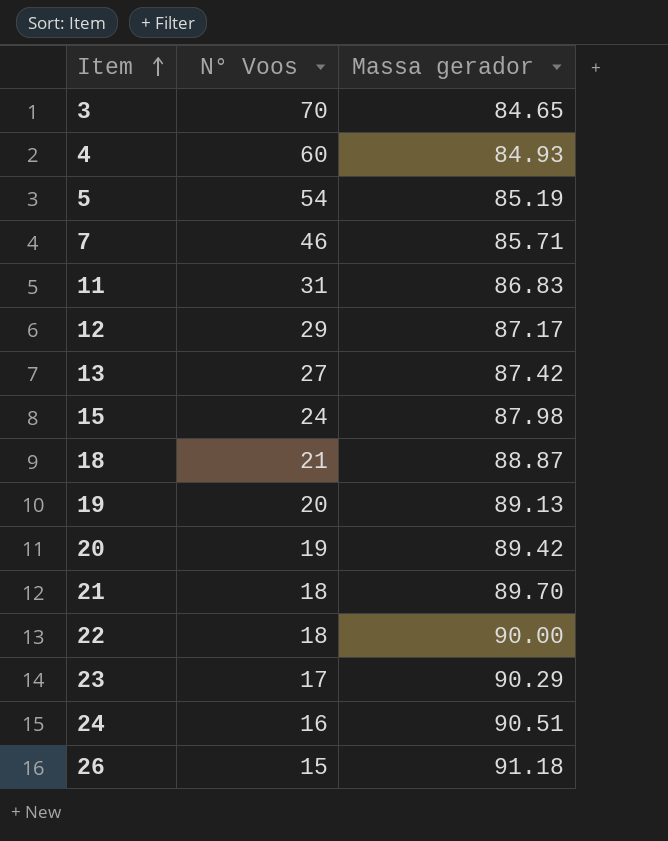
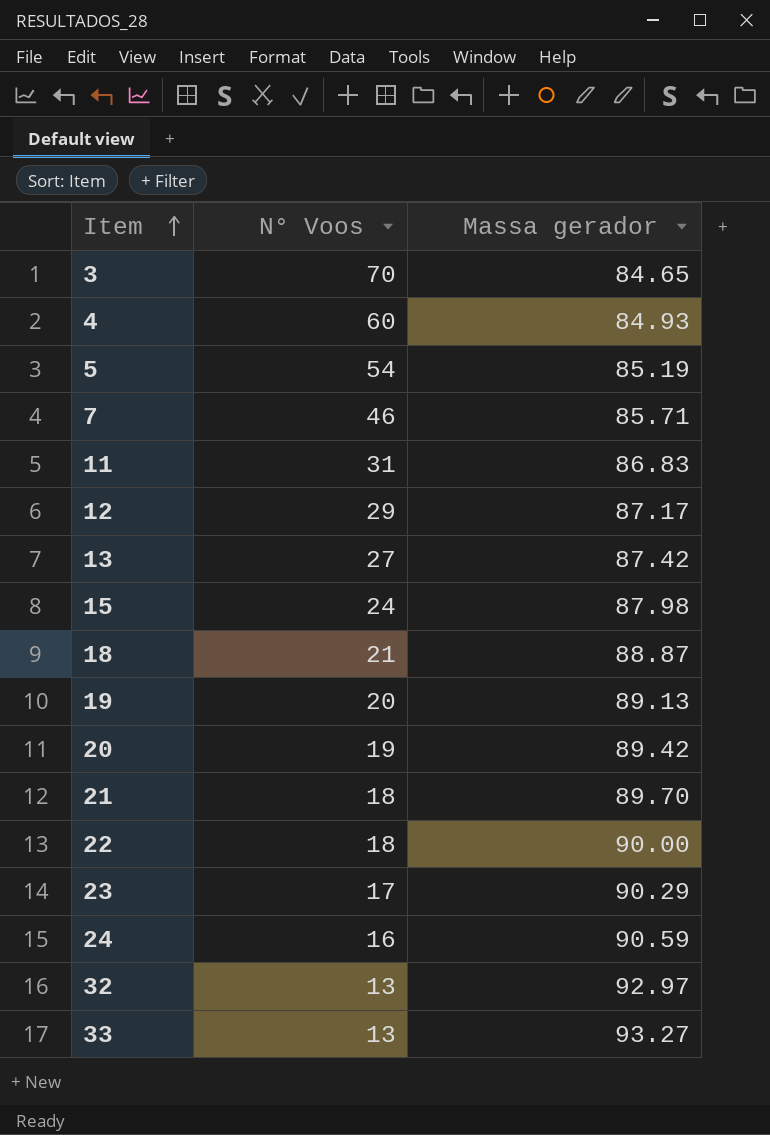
row 26: 15 | 91.18 -> none
24 | Massa gerador: 90.51 -> 90.59
row 32: none -> 13 | 92.97
row 33: none -> 13 | 93.27

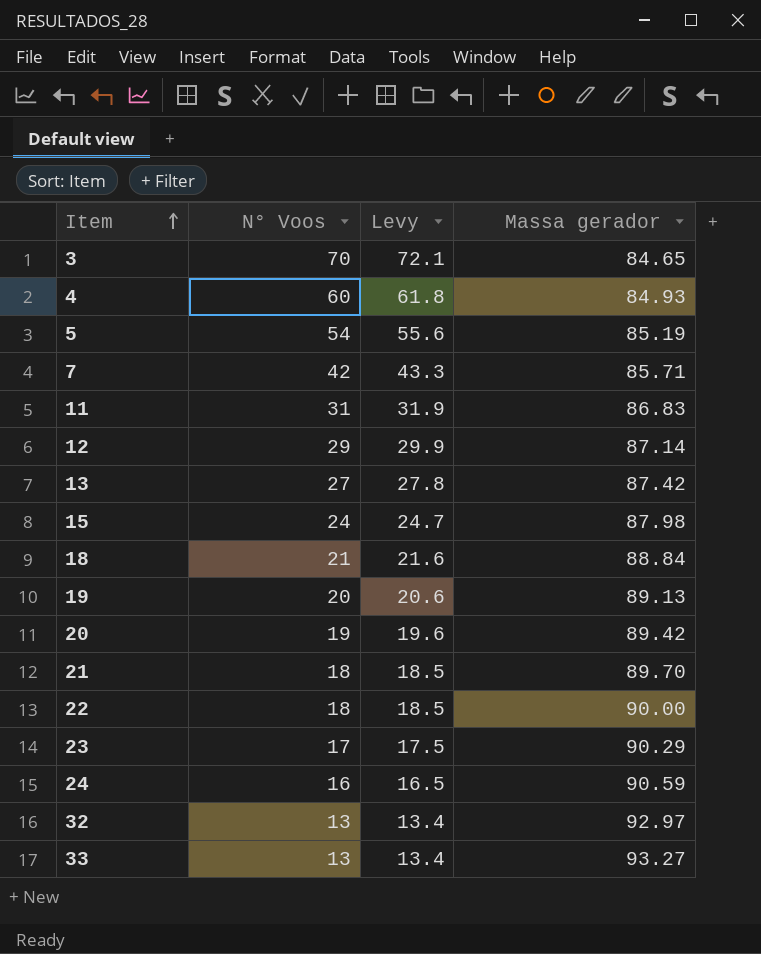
column Levy | formula: none -> [N° Voos] * 1.03
7 | N° Voos: 46 -> 42
12 | Massa gerador: 87.17 -> 87.14
18 | Massa gerador: 88.87 -> 88.84

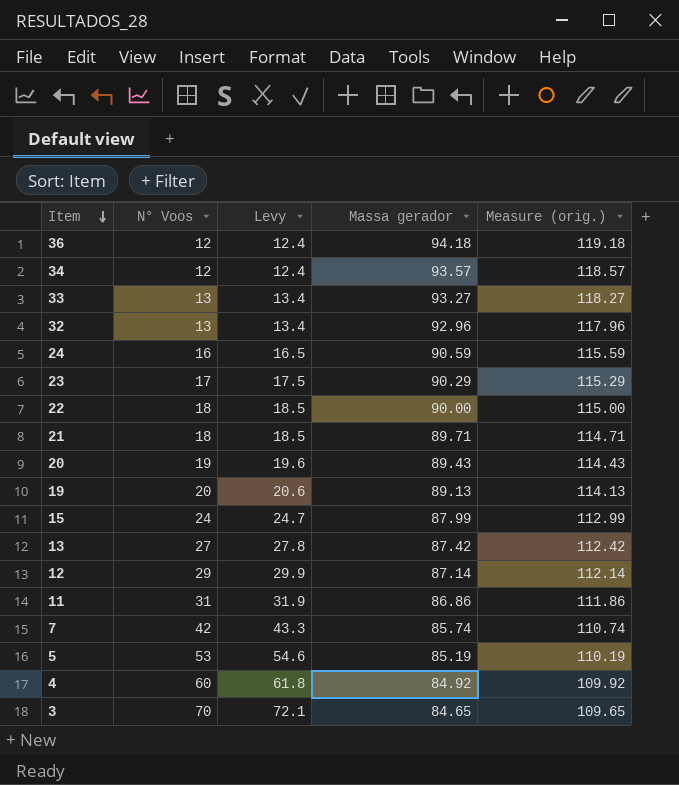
row order: Item ascending -> Item descending
column Measure (orig.) | formula: none -> [Massa gerador] + 25
row 18: 21 | 21.6 | 88.84 -> none
row 36: none -> 12 | 12.4 | 94.18 | 119.18
row 34: none -> 12 | 12.4 | 93.57 | 118.57
32 | Massa gerador: 92.97 -> 92.96
21 | Massa gerador: 89.70 -> 89.71
20 | Massa gerador: 89.42 -> 89.43
15 | Massa gerador: 87.98 -> 87.99
11 | Massa gerador: 86.83 -> 86.86
7 | Massa gerador: 85.71 -> 85.74
5 | N° Voos: 54 -> 53
5 | Levy: 55.6 -> 54.6
4 | Massa gerador: 84.93 -> 84.92

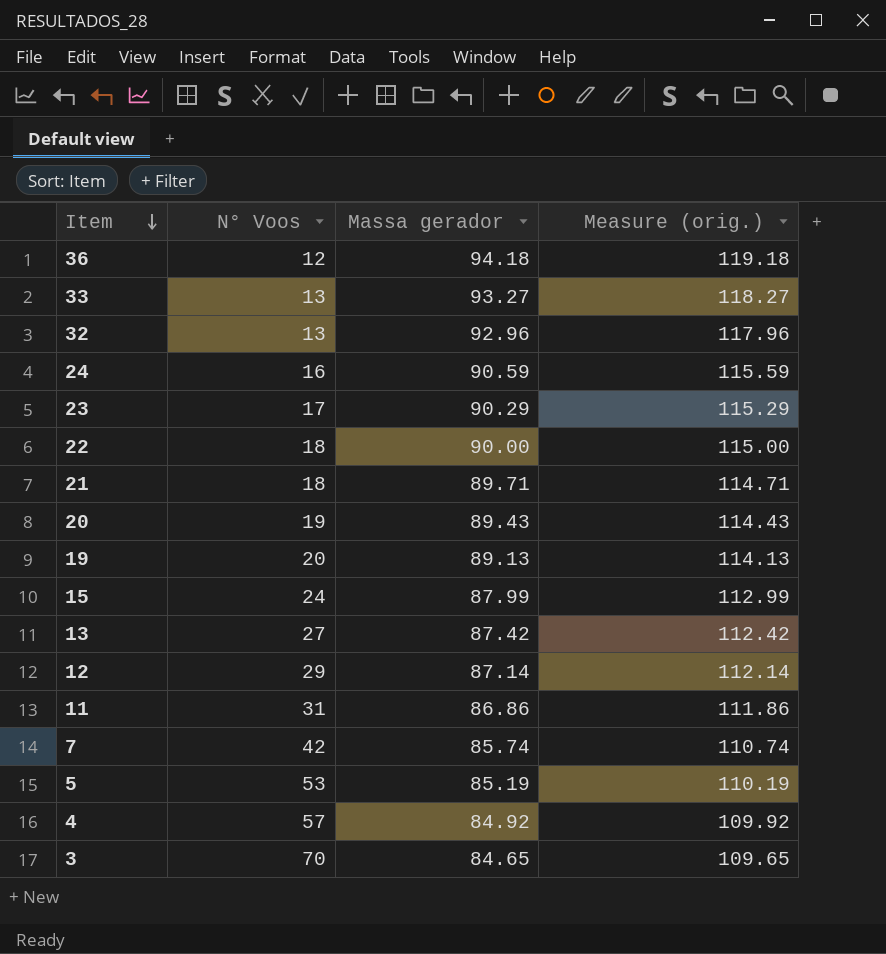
column Levy | formula: [N° Voos] * 1.03 -> none
row 34: 12 | 12.4 | 93.57 | 118.57 -> none
4 | N° Voos: 60 -> 57

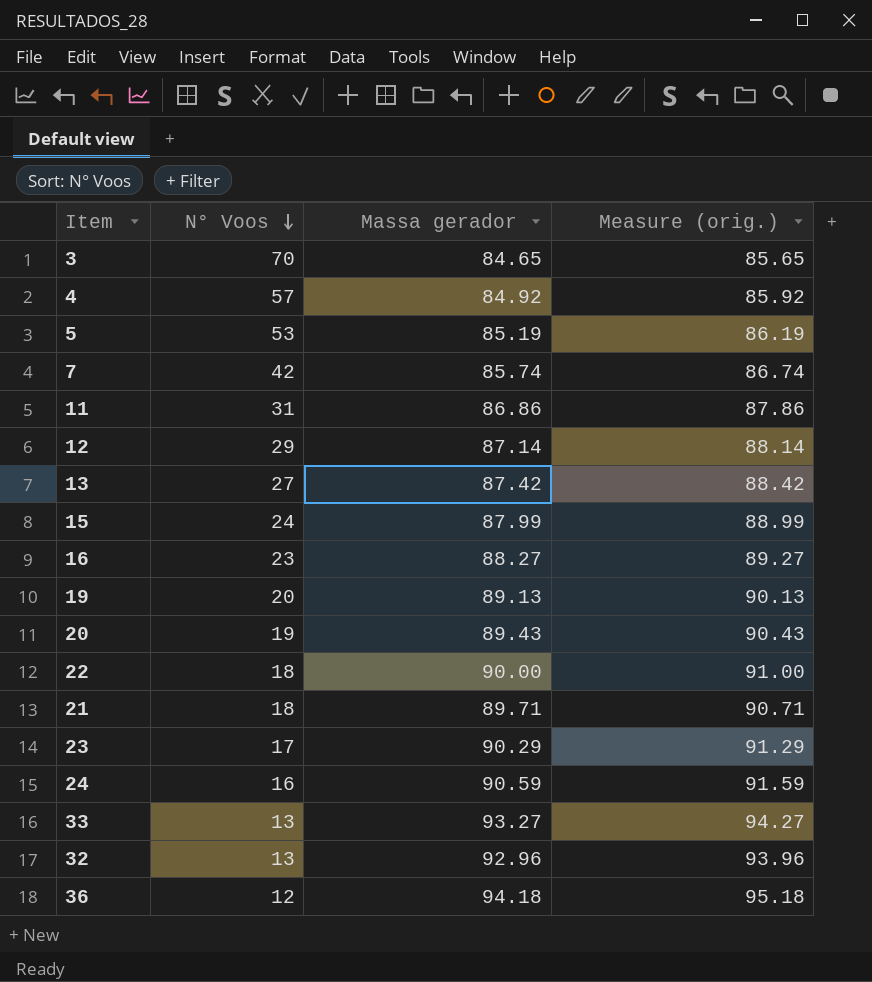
row order: Item descending -> N° Voos descending
column Measure (orig.) | formula: [Massa gerador] + 25 -> [Massa gerador] + 1
row 16: none -> 23 | 88.27 | 89.27

